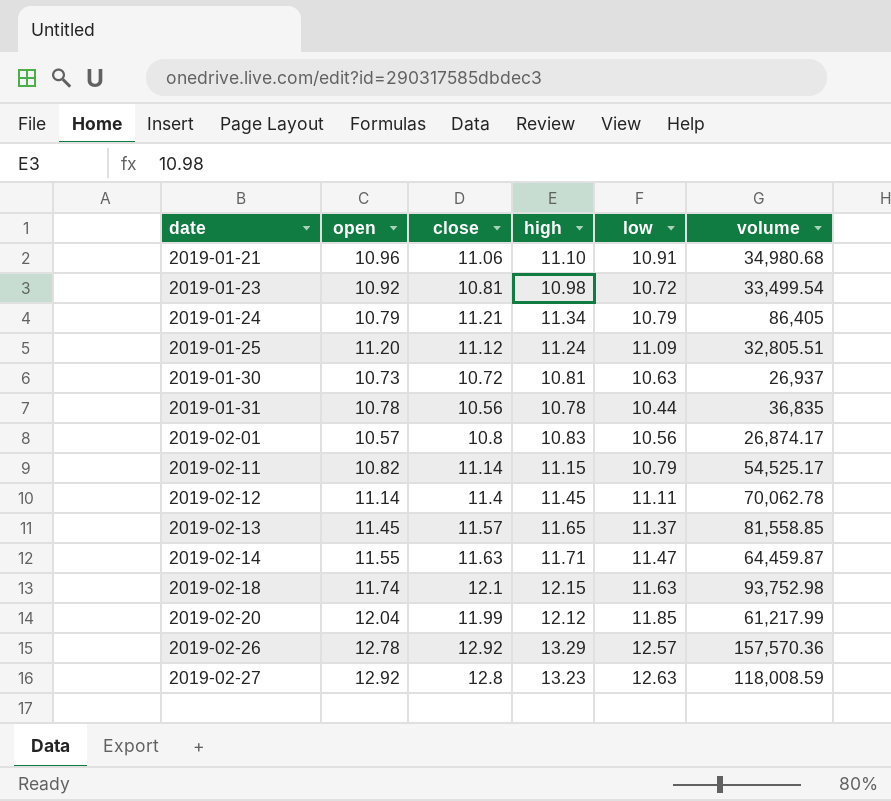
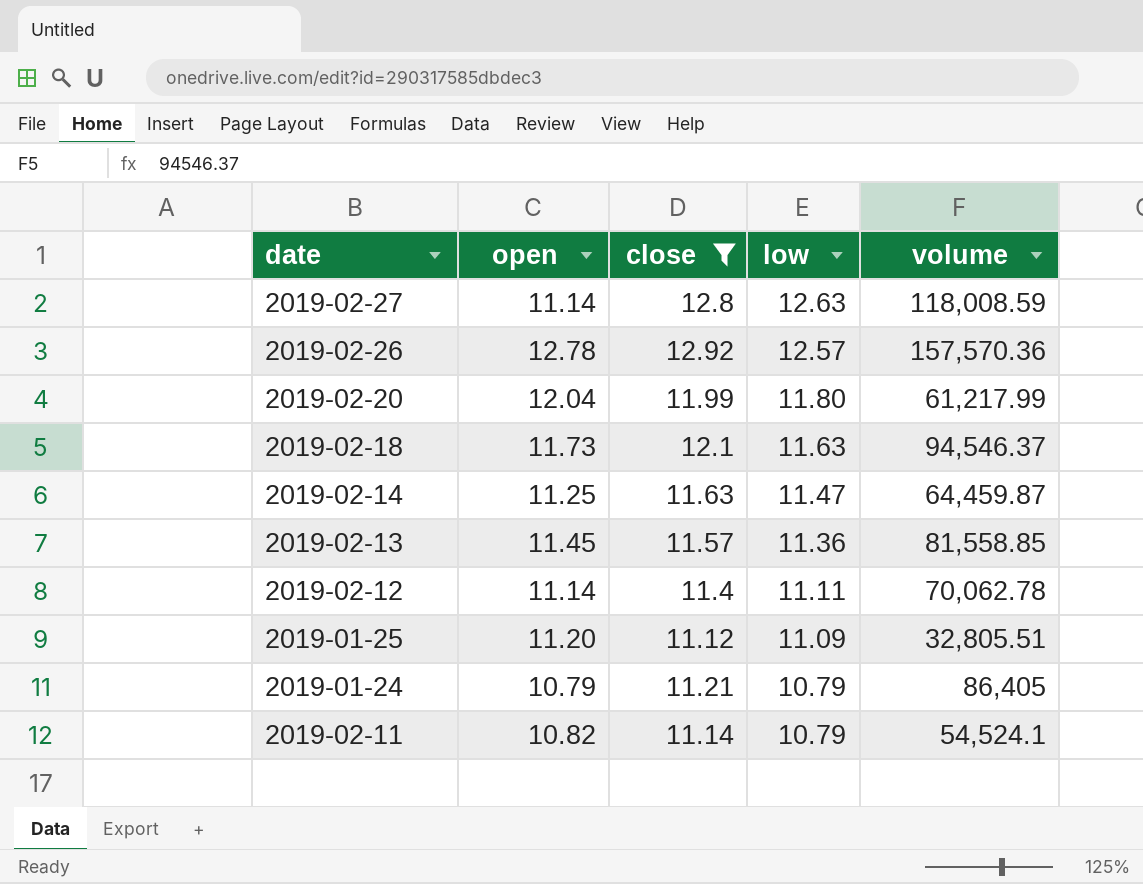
filter: none -> close >= 11.12
row order: date ascending -> low descending
column high | position: 4 -> none
2019-02-27 | open: 12.92 -> 11.14
2019-02-20 | low: 11.85 -> 11.80
2019-02-18 | open: 11.74 -> 11.73
2019-02-18 | volume: 93,752.98 -> 94,546.37
2019-02-14 | open: 11.55 -> 11.25
2019-02-13 | low: 11.37 -> 11.36
2019-02-11 | volume: 54,525.17 -> 54,524.1

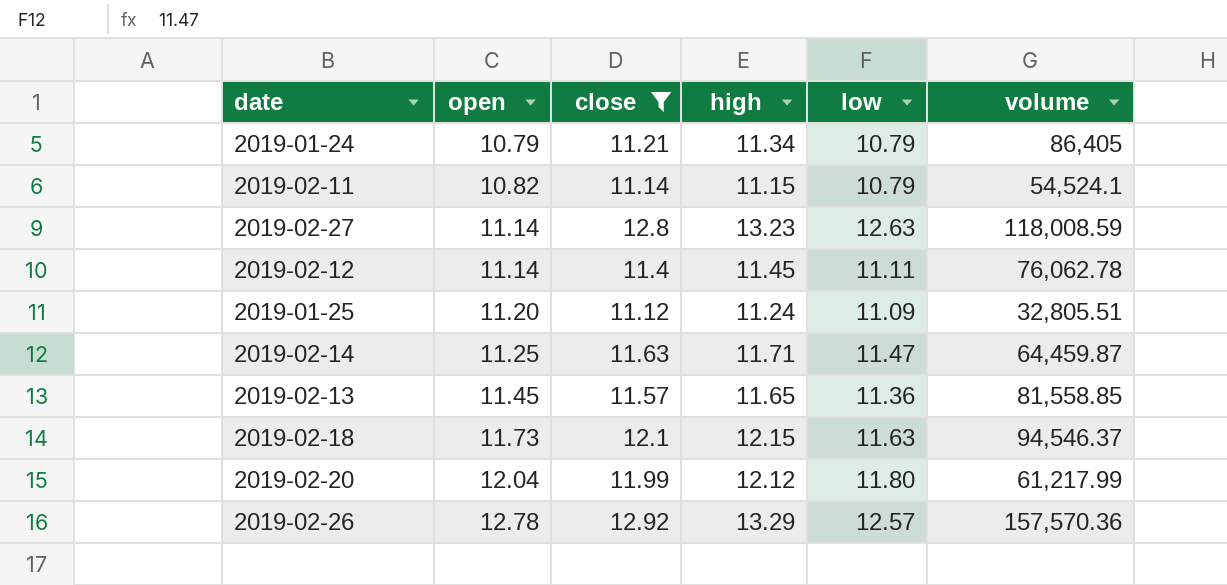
row order: low descending -> open ascending
column high | position: none -> 4
2019-02-12 | volume: 70,062.78 -> 76,062.78

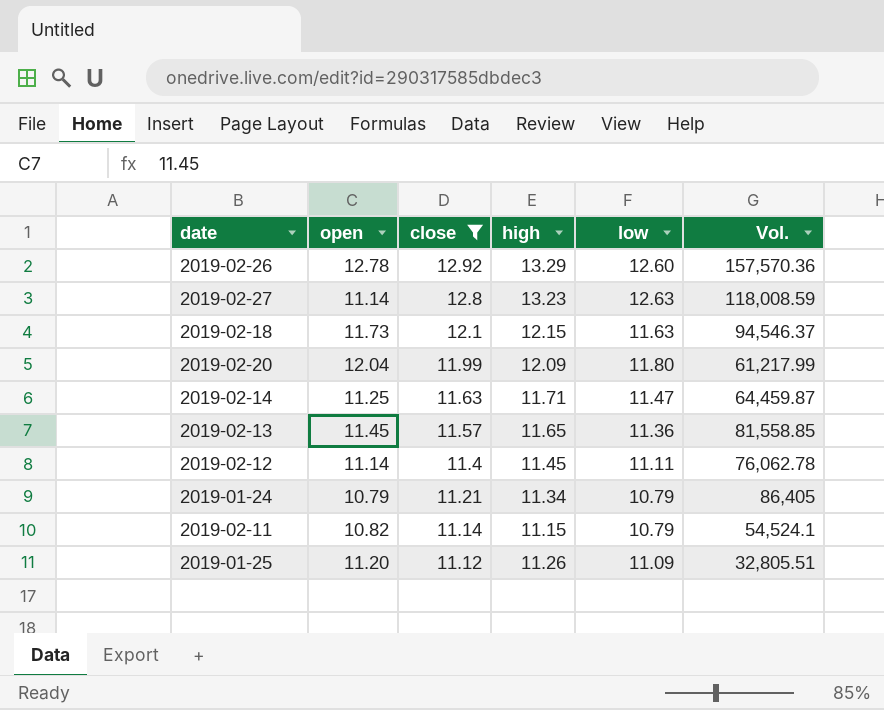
row order: open ascending -> close descending
column name: volume -> Vol.
2019-02-26 | low: 12.57 -> 12.60
2019-02-20 | high: 12.12 -> 12.09
2019-01-25 | high: 11.24 -> 11.26

